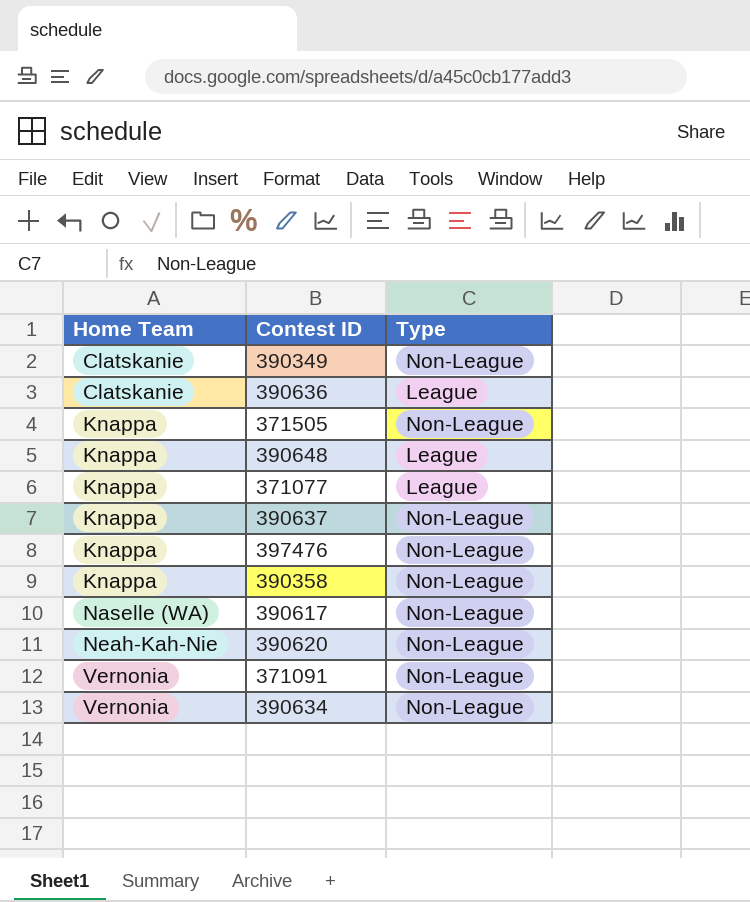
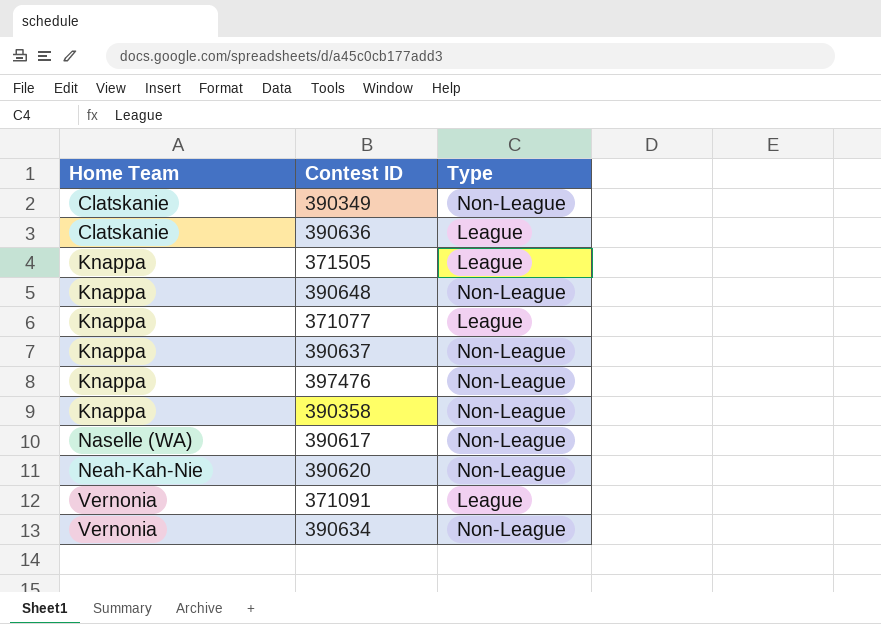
371505 | Type: Non-League -> League
390648 | Type: League -> Non-League
371091 | Type: Non-League -> League

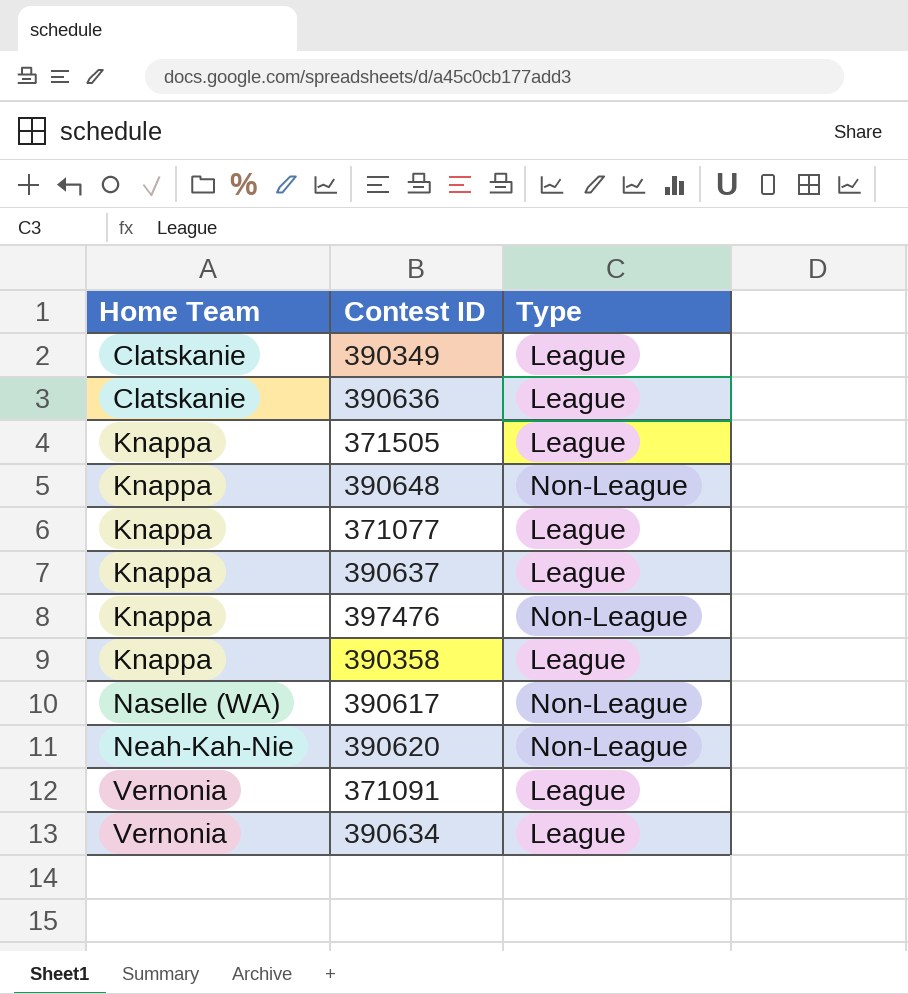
390349 | Type: Non-League -> League
390637 | Type: Non-League -> League
390358 | Type: Non-League -> League
390634 | Type: Non-League -> League

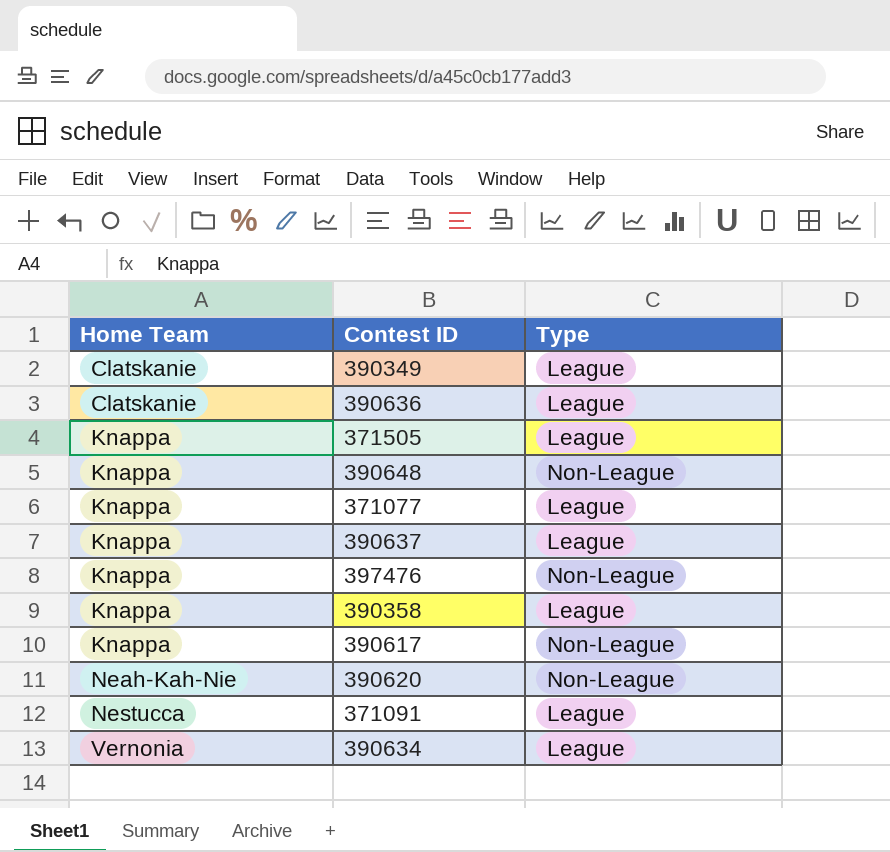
390617 | Home Team: Naselle (WA) -> Knappa
371091 | Home Team: Vernonia -> Nestucca

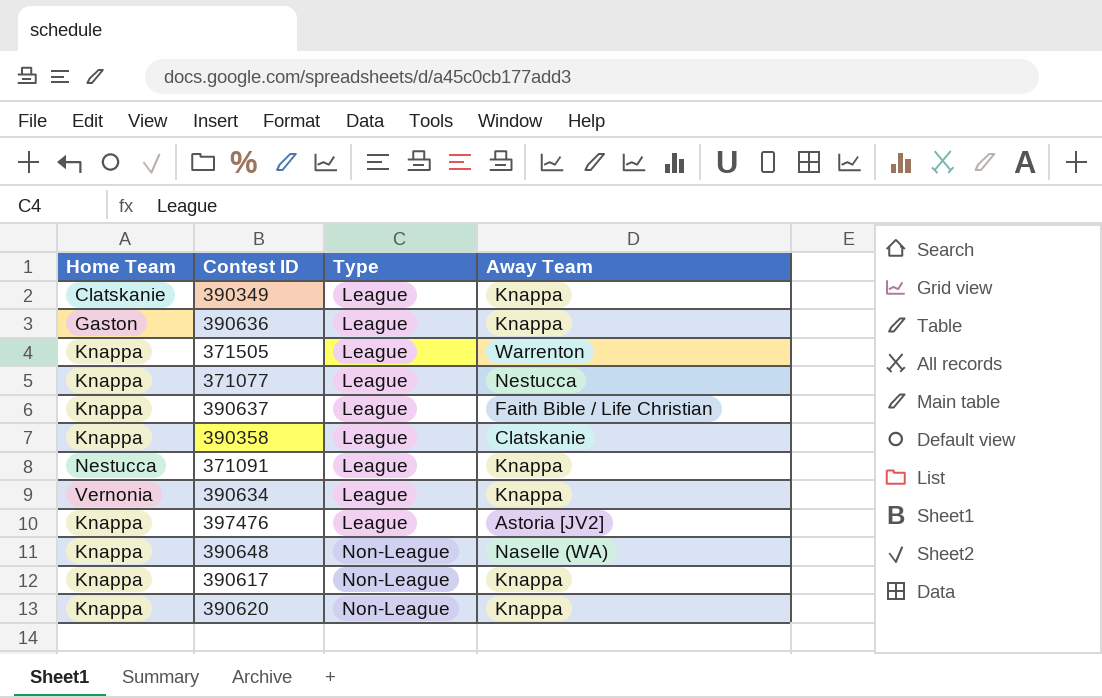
row order: Home Team ascending -> Type ascending
column Away Team | position: none -> 4
390636 | Home Team: Clatskanie -> Gaston
397476 | Type: Non-League -> League
390620 | Home Team: Neah-Kah-Nie -> Knappa

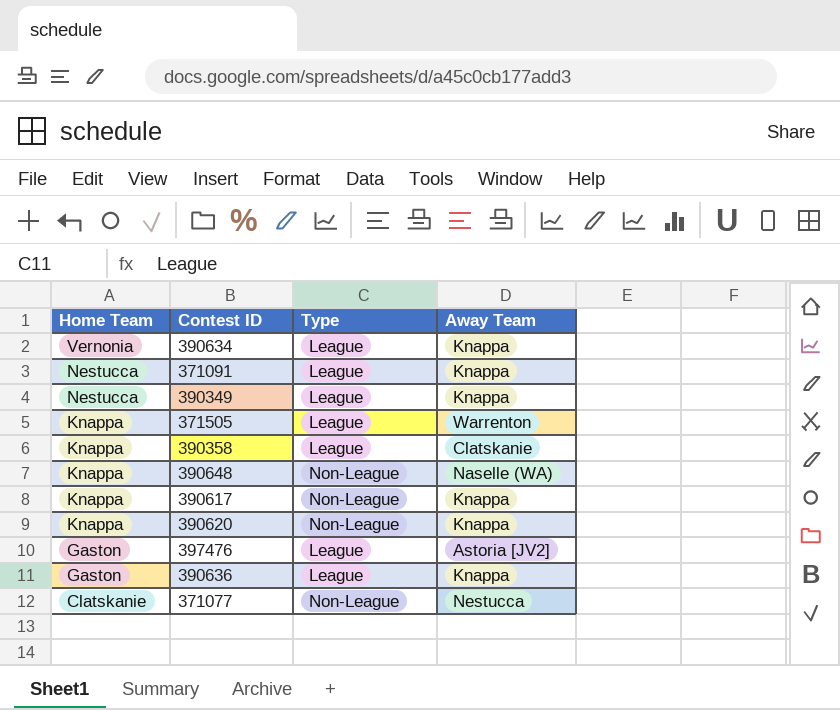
row order: Type ascending -> Home Team descending
row 390637: Knappa | League | Faith Bible / Life Christian -> none
390349 | Home Team: Clatskanie -> Nestucca
397476 | Home Team: Knappa -> Gaston
371077 | Home Team: Knappa -> Clatskanie
371077 | Type: League -> Non-League

